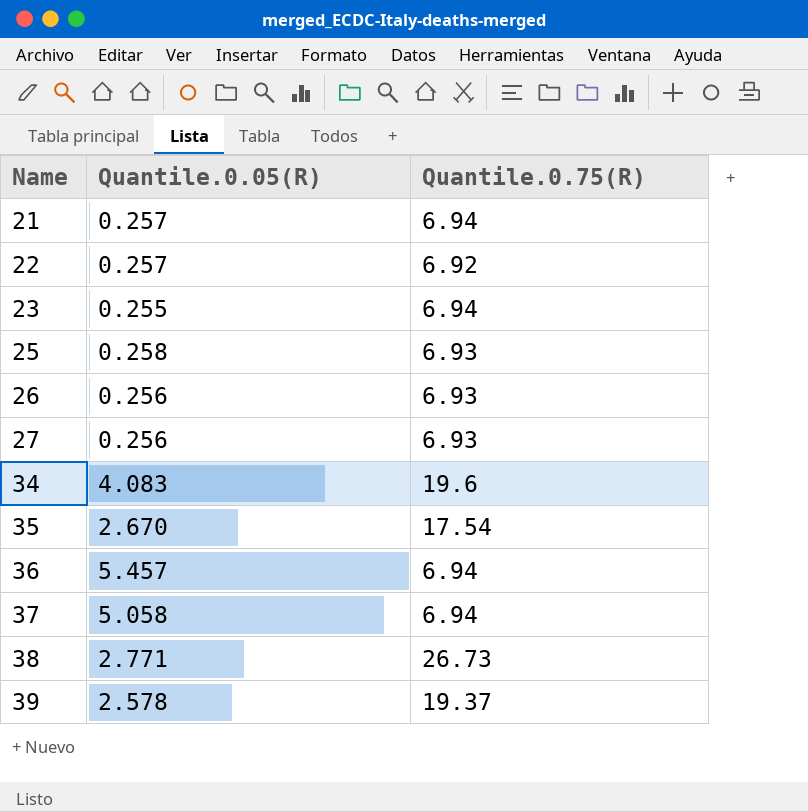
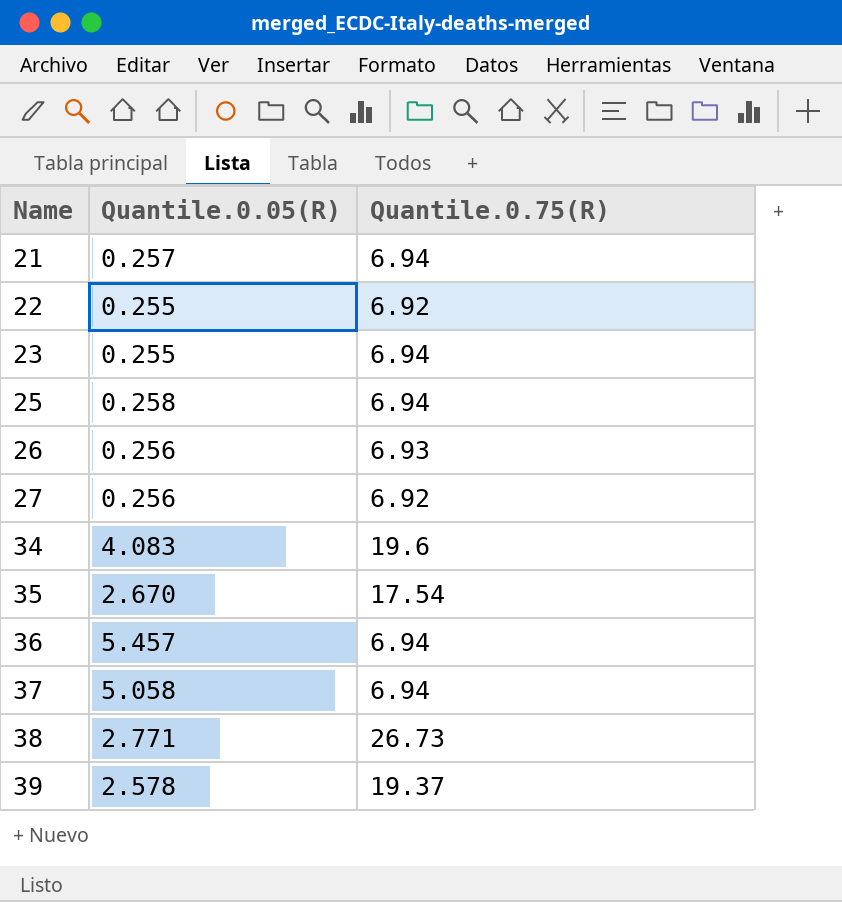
22 | Quantile.0.05(R): 0.257 -> 0.255
25 | Quantile.0.75(R): 6.93 -> 6.94
27 | Quantile.0.75(R): 6.93 -> 6.92

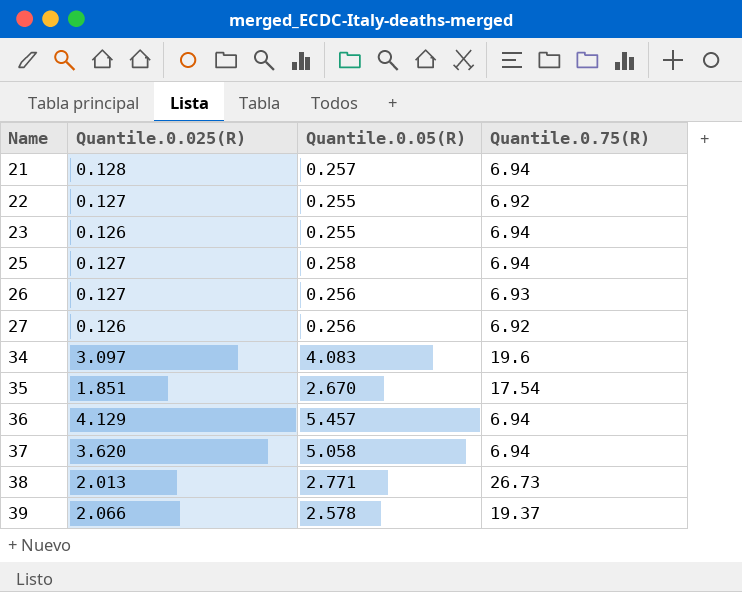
column Quantile.0.025(R) | position: none -> 2

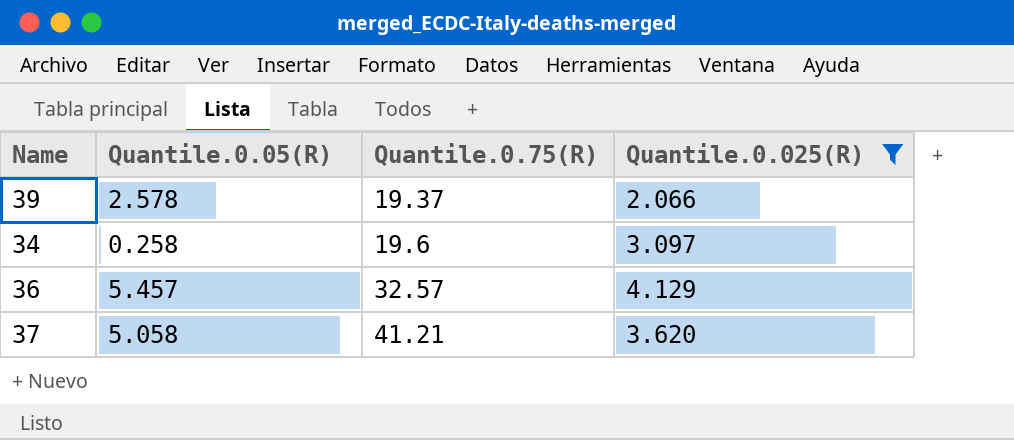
filter: none -> Quantile.0.025(R) >= 2.066
row order: Name ascending -> Quantile.0.75(R) ascending
column Quantile.0.025(R) | position: 2 -> 4
34 | Quantile.0.05(R): 4.083 -> 0.258
36 | Quantile.0.75(R): 6.94 -> 32.57
37 | Quantile.0.75(R): 6.94 -> 41.21

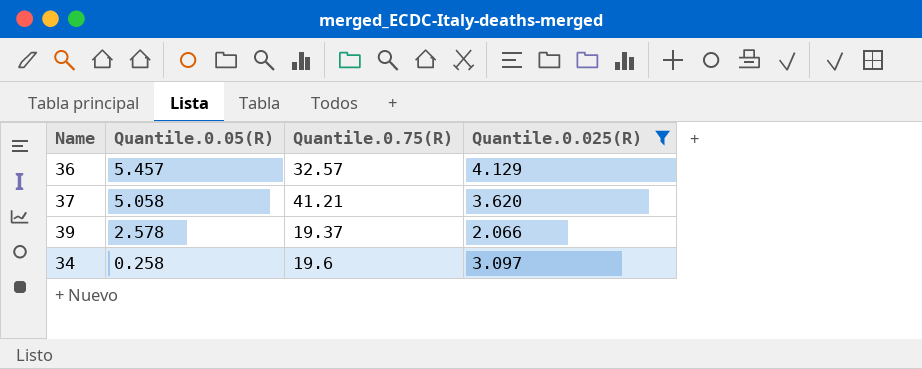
row order: Quantile.0.75(R) ascending -> Quantile.0.05(R) descending

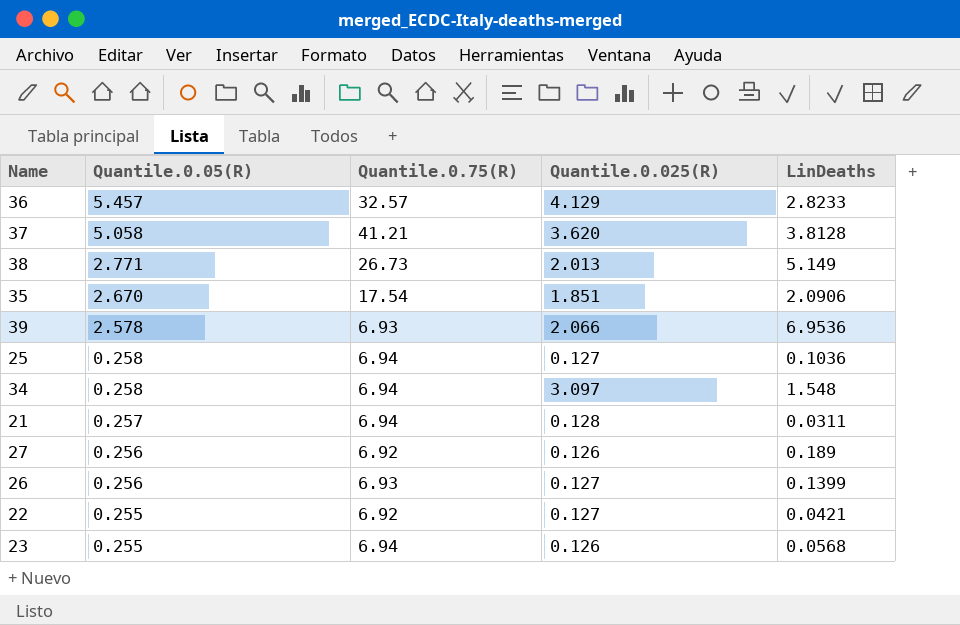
filter: Quantile.0.025(R) >= 2.066 -> none
column LinDeaths | position: none -> 5
39 | Quantile.0.75(R): 19.37 -> 6.93
34 | Quantile.0.75(R): 19.6 -> 6.94

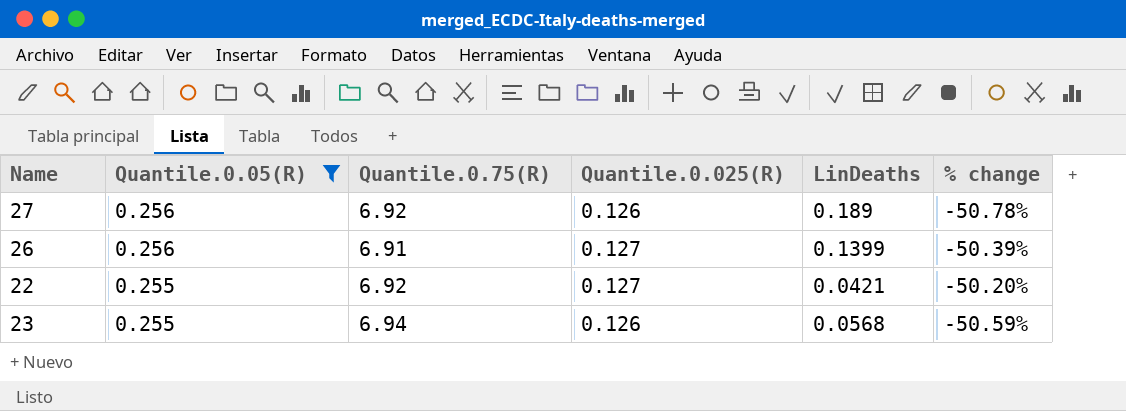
filter: none -> Quantile.0.05(R) <= 0.256
column % change | formula: none -> ([Quantile.0.025(R)] - [Quantile.0.05(R)]) / [Quantile.0.05(R)]
26 | Quantile.0.75(R): 6.93 -> 6.91

